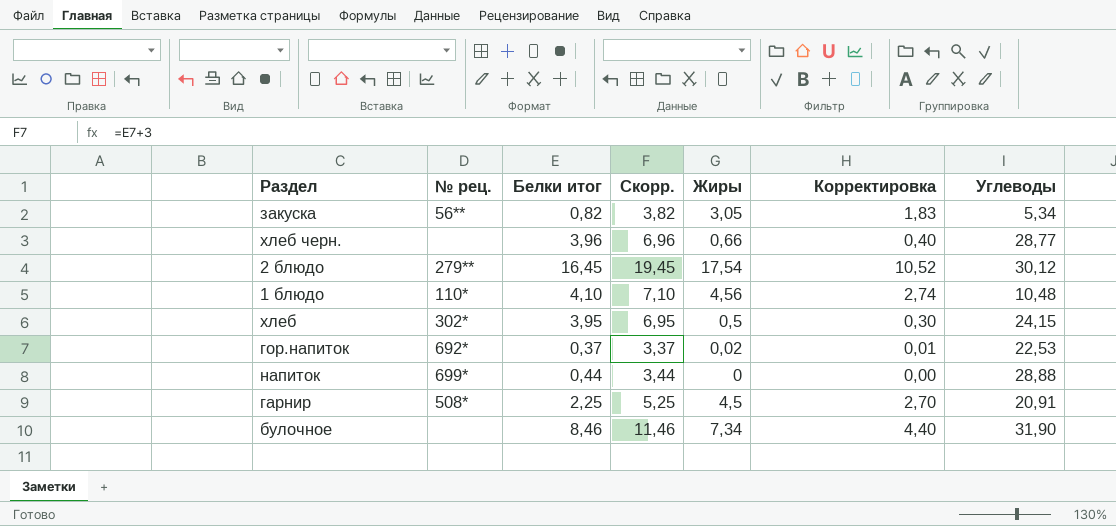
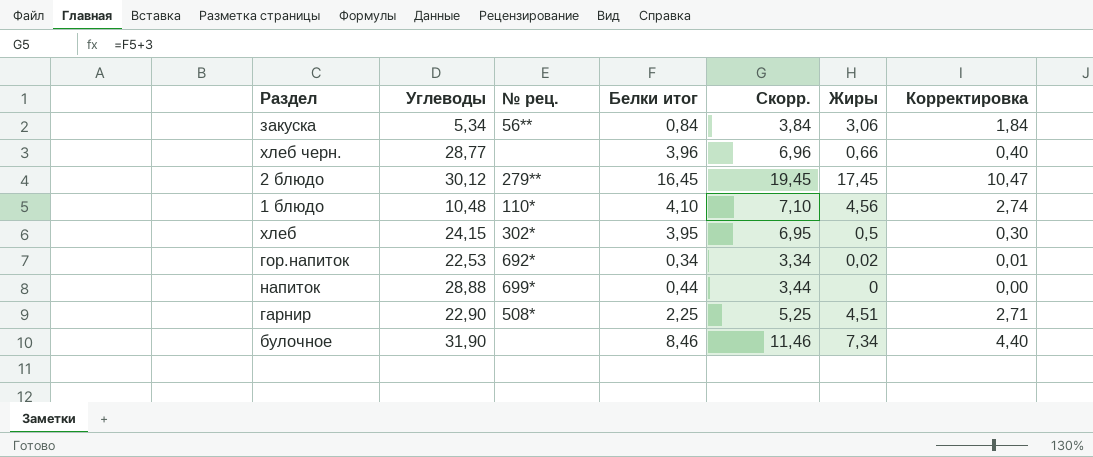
column Углеводы | position: 7 -> 2
закуска | Белки итог: 0,82 -> 0,84
закуска | Скорр.: 3,82 -> 3,84
закуска | Жиры: 3,05 -> 3,06
закуска | Корректировка: 1,83 -> 1,84
2 блюдо | Жиры: 17,54 -> 17,45
2 блюдо | Корректировка: 10,52 -> 10,47
гор.напиток | Белки итог: 0,37 -> 0,34
гор.напиток | Скорр.: 3,37 -> 3,34
гарнир | Углеводы: 20,91 -> 22,90
гарнир | Жиры: 4,5 -> 4,51
гарнир | Корректировка: 2,70 -> 2,71

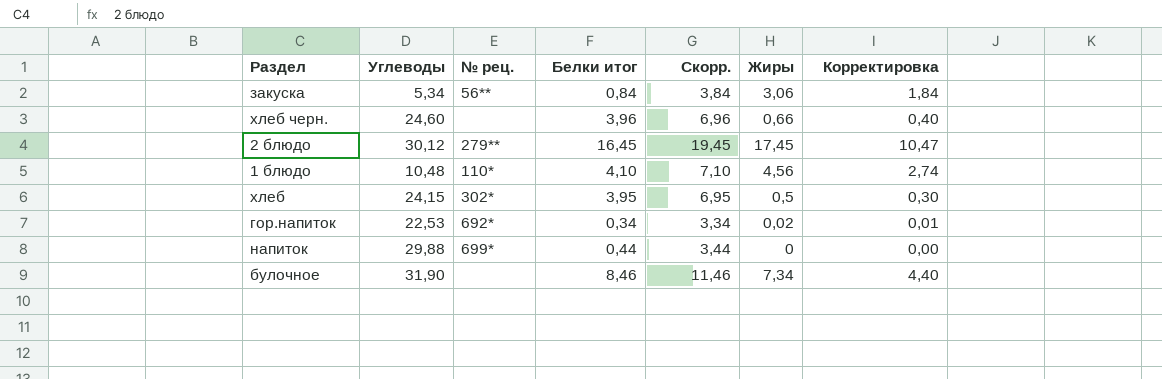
row гарнир: 22,90 | 508* | 2,25 | 5,25 | 4,51 | 2,71 -> none
хлеб черн. | Углеводы: 28,77 -> 24,60
напиток | Углеводы: 28,88 -> 29,88

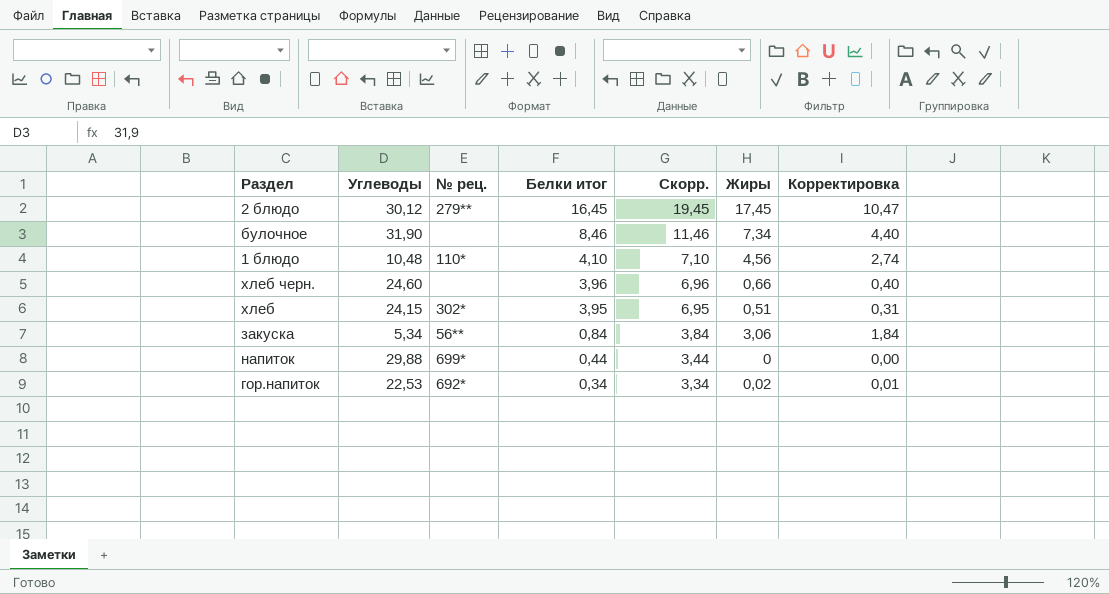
row order: none -> Белки итог descending
хлеб | Жиры: 0,5 -> 0,51
хлеб | Корректировка: 0,30 -> 0,31

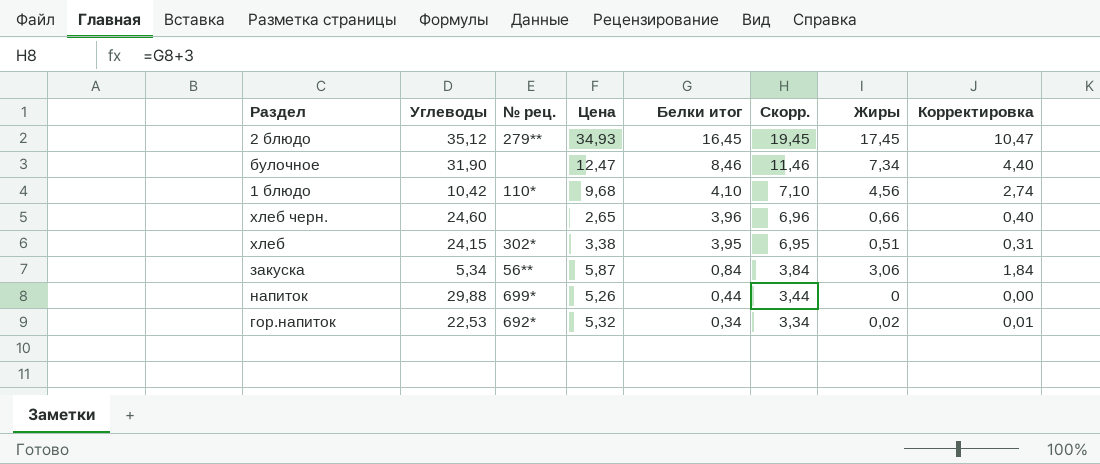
column Цена | position: none -> 4
2 блюдо | Углеводы: 30,12 -> 35,12
1 блюдо | Углеводы: 10,48 -> 10,42

